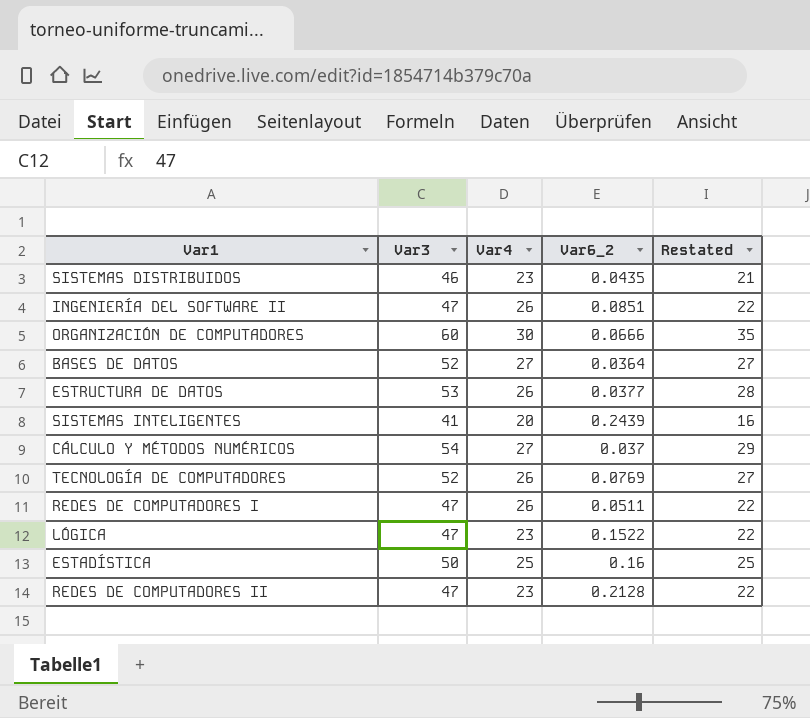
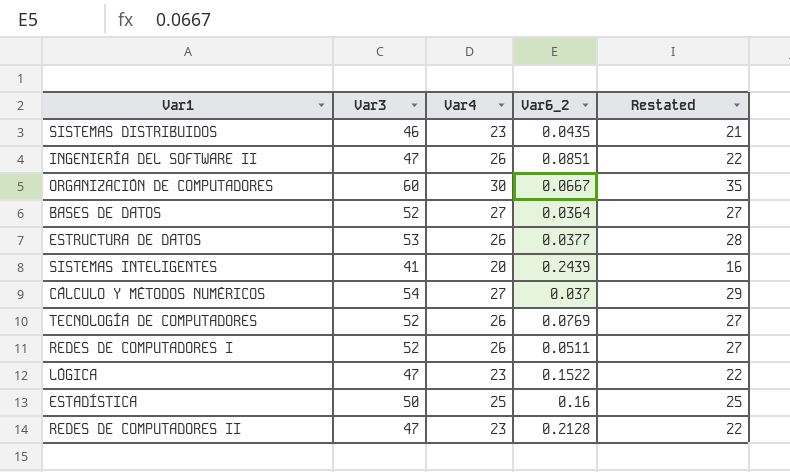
ORGANIZACIÓN DE COMPUTADORES | Var6_2: 0.0666 -> 0.0667
REDES DE COMPUTADORES I | Var3: 47 -> 52
REDES DE COMPUTADORES I | Restated: 22 -> 27

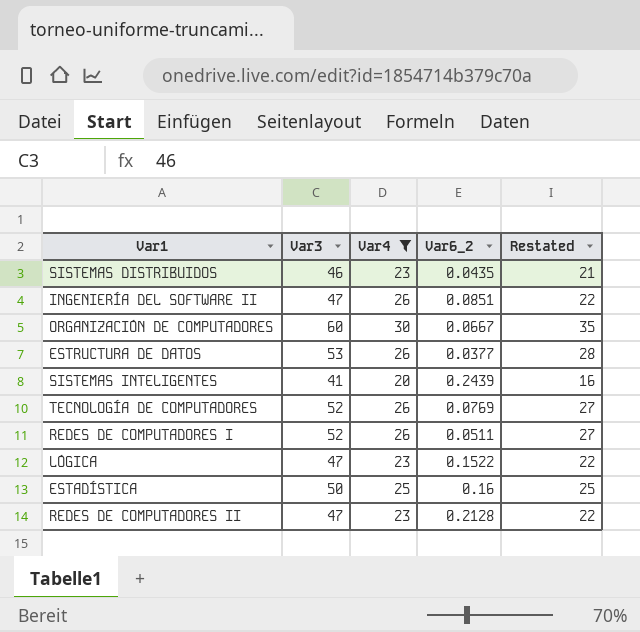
filter: none -> Var4 != 27

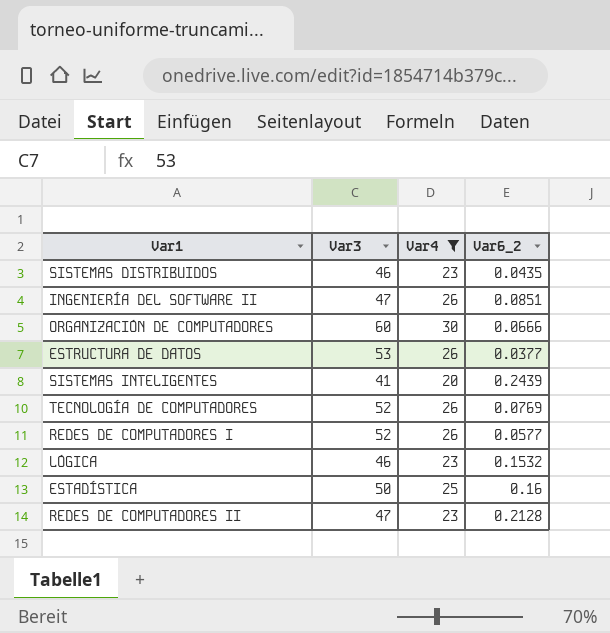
column Restated | formula: [Var3] - 25 -> none
ORGANIZACIÓN DE COMPUTADORES | Var6_2: 0.0667 -> 0.0666
REDES DE COMPUTADORES I | Var6_2: 0.0511 -> 0.0577
LÓGICA | Var3: 47 -> 46
LÓGICA | Var6_2: 0.1522 -> 0.1532

